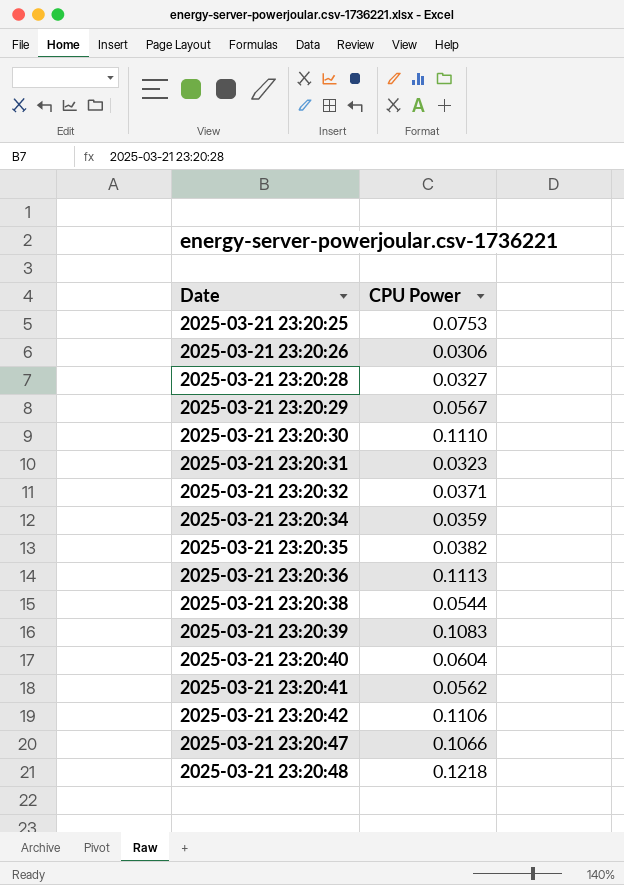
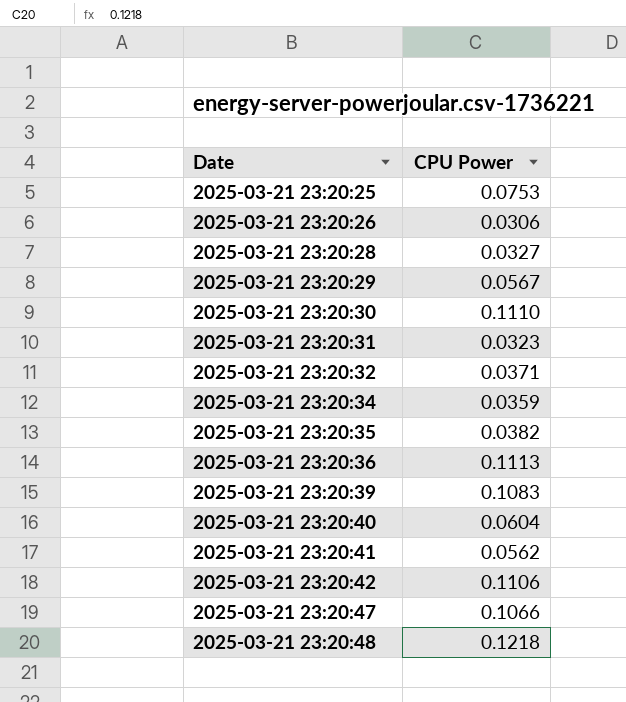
row 2025-03-21 23:20:38: 0.0544 -> none

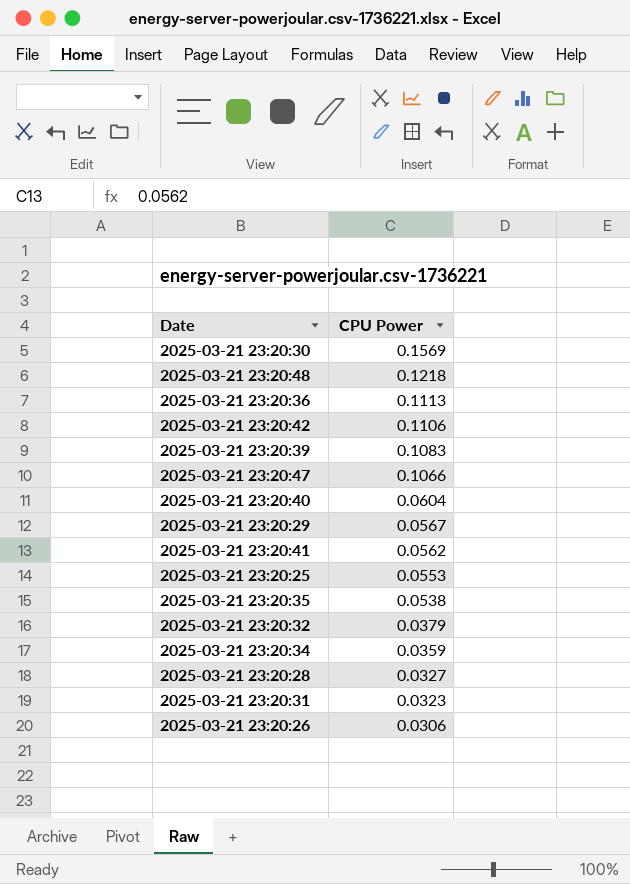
row order: Date ascending -> CPU Power descending
2025-03-21 23:20:30 | CPU Power: 0.1110 -> 0.1569
2025-03-21 23:20:25 | CPU Power: 0.0753 -> 0.0553
2025-03-21 23:20:35 | CPU Power: 0.0382 -> 0.0538
2025-03-21 23:20:32 | CPU Power: 0.0371 -> 0.0379

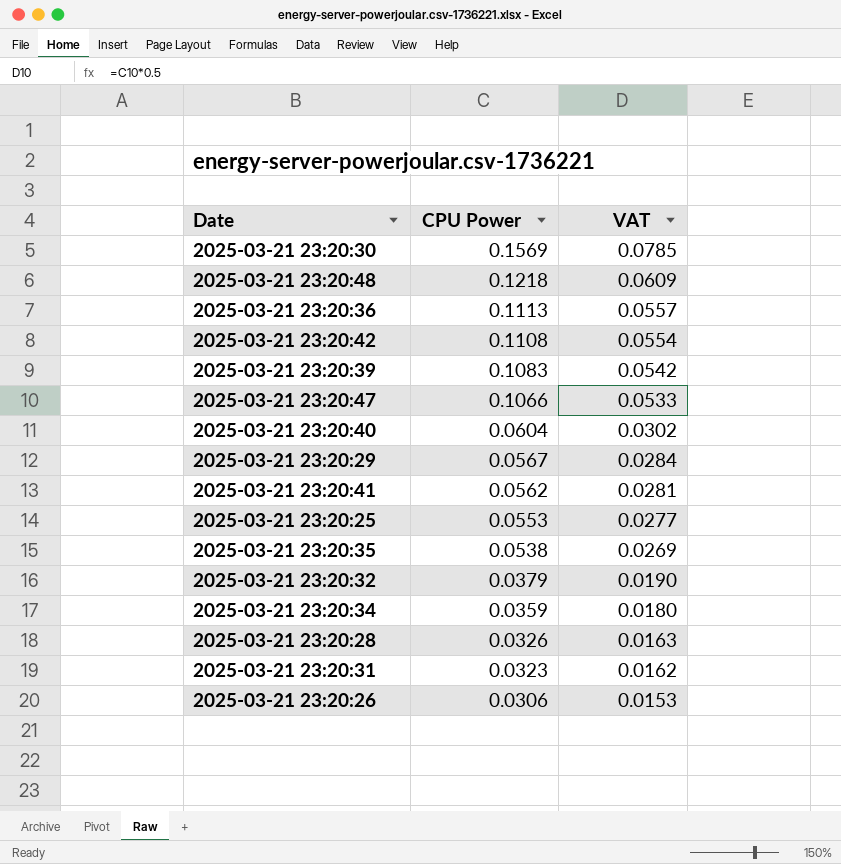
column VAT | formula: none -> [CPU Power] * 0.5
2025-03-21 23:20:42 | CPU Power: 0.1106 -> 0.1108
2025-03-21 23:20:28 | CPU Power: 0.0327 -> 0.0326

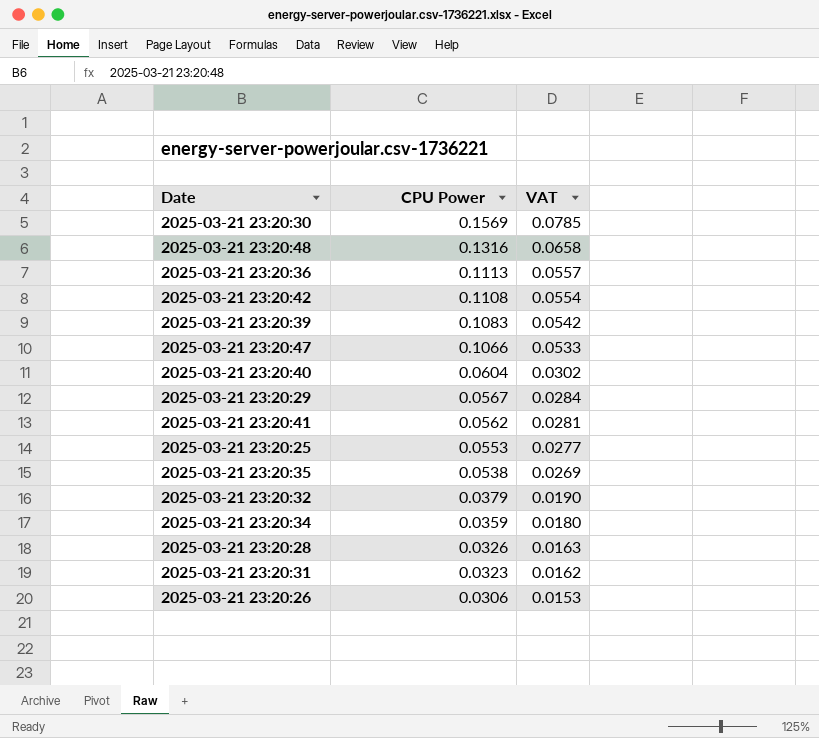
2025-03-21 23:20:48 | CPU Power: 0.1218 -> 0.1316
2025-03-21 23:20:48 | VAT: 0.0609 -> 0.0658

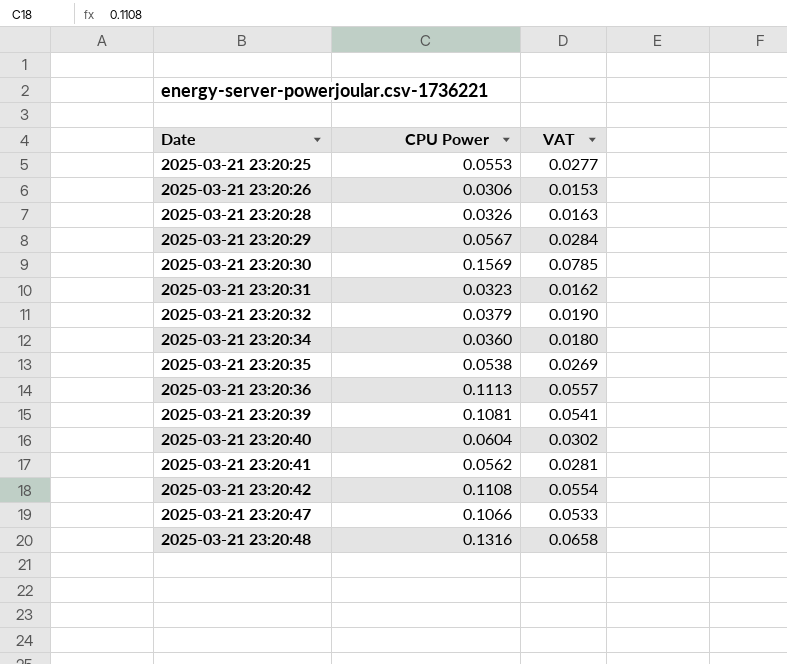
row order: CPU Power descending -> Date ascending
2025-03-21 23:20:34 | CPU Power: 0.0359 -> 0.0360
2025-03-21 23:20:39 | CPU Power: 0.1083 -> 0.1081
2025-03-21 23:20:39 | VAT: 0.0542 -> 0.0541

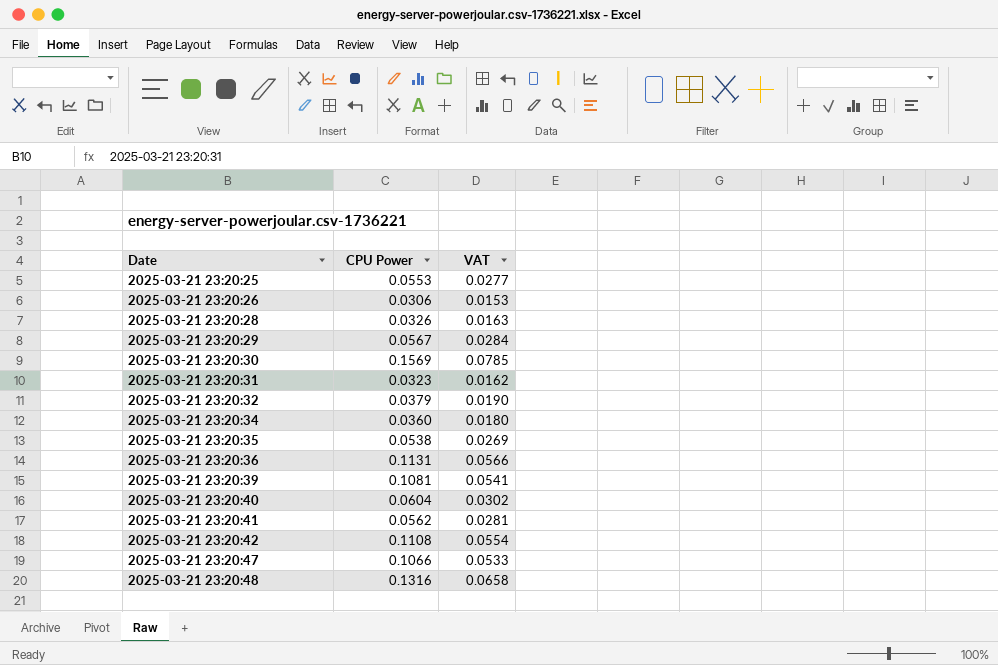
2025-03-21 23:20:36 | CPU Power: 0.1113 -> 0.1131
2025-03-21 23:20:36 | VAT: 0.0557 -> 0.0566

